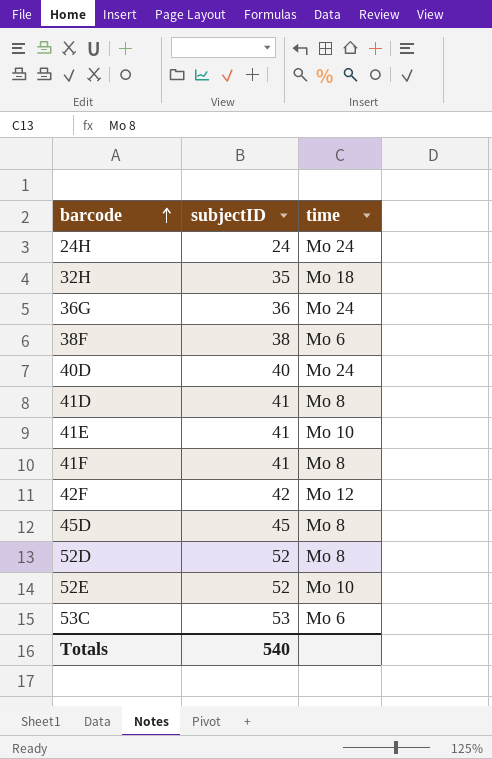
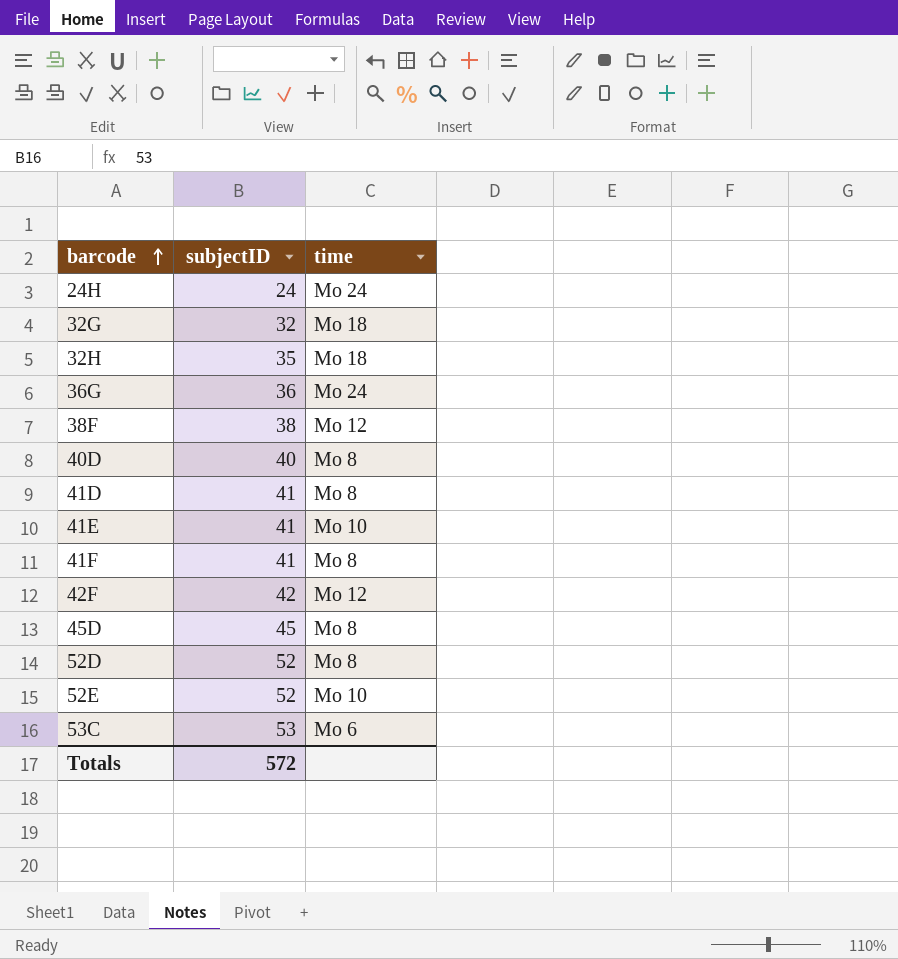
row 32G: none -> 32 | Mo 18
38F | time: Mo 6 -> Mo 12
40D | time: Mo 24 -> Mo 8
Totals | subjectID: 540 -> 572

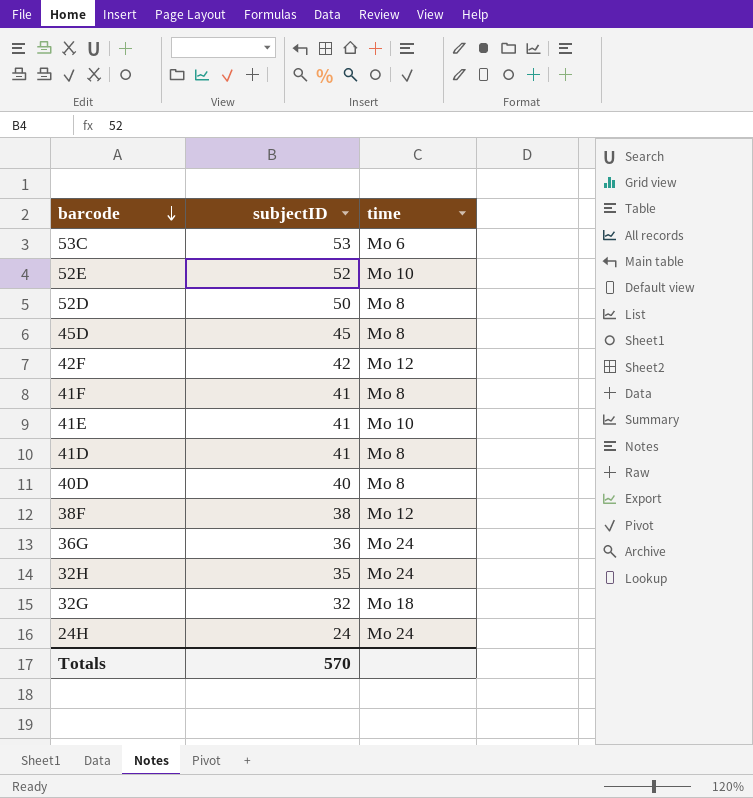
row order: barcode ascending -> barcode descending
52D | subjectID: 52 -> 50
32H | time: Mo 18 -> Mo 24
Totals | subjectID: 572 -> 570

